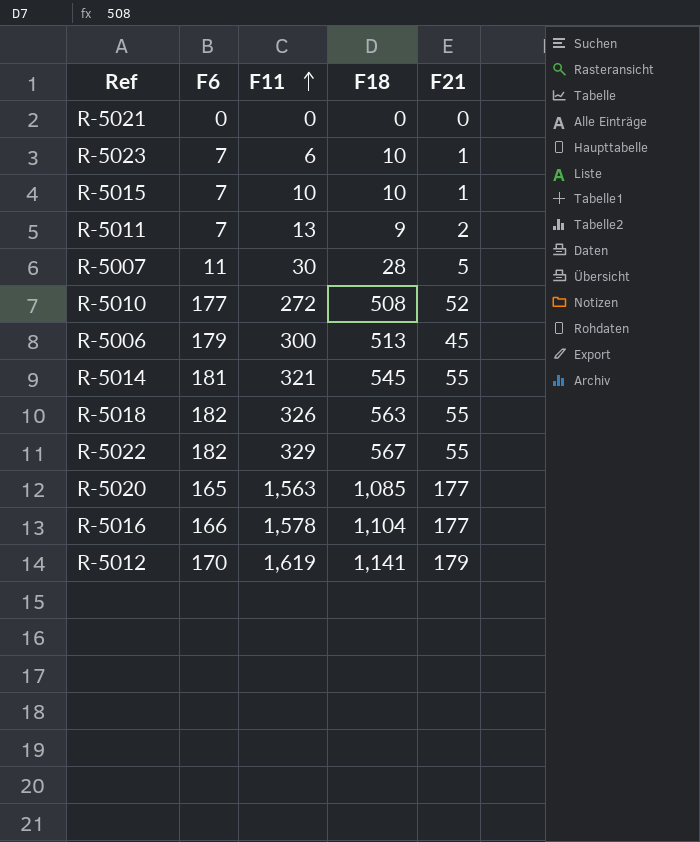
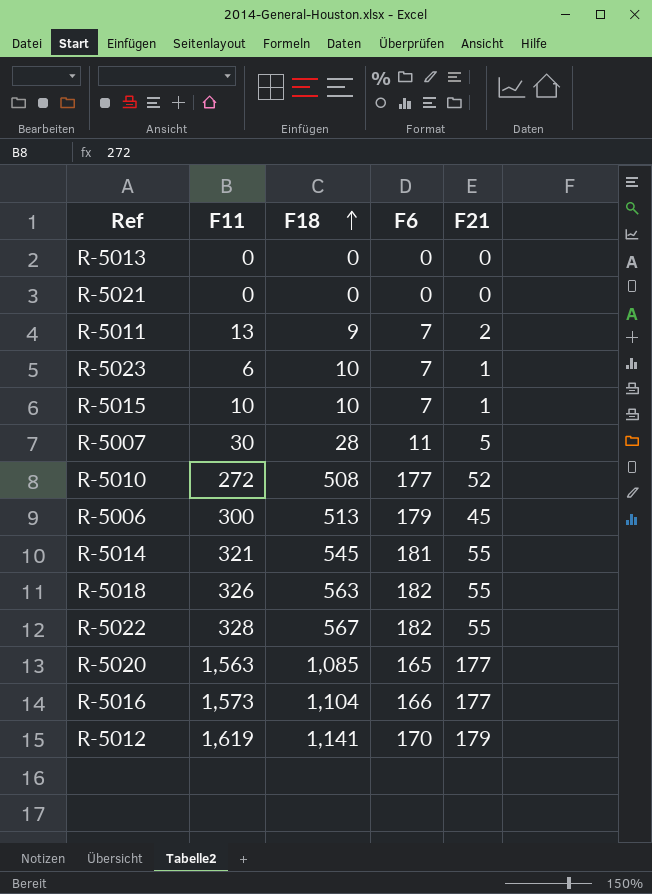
row order: F11 ascending -> F18 ascending
column F6 | position: 2 -> 4
row R-5013: none -> 0 | 0 | 0 | 0
R-5022 | F11: 329 -> 328
R-5016 | F11: 1,578 -> 1,573

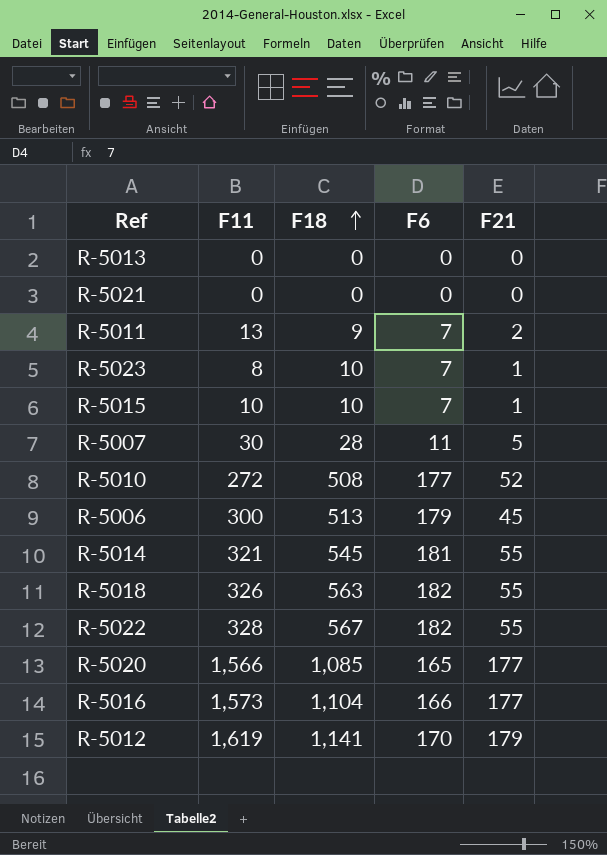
R-5023 | F11: 6 -> 8
R-5020 | F11: 1,563 -> 1,566

